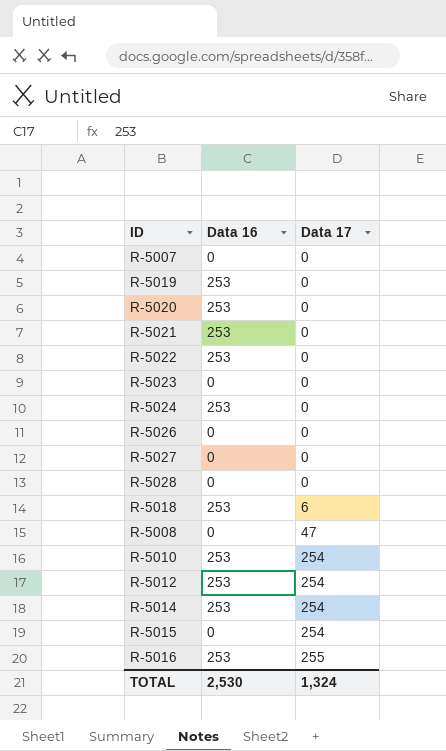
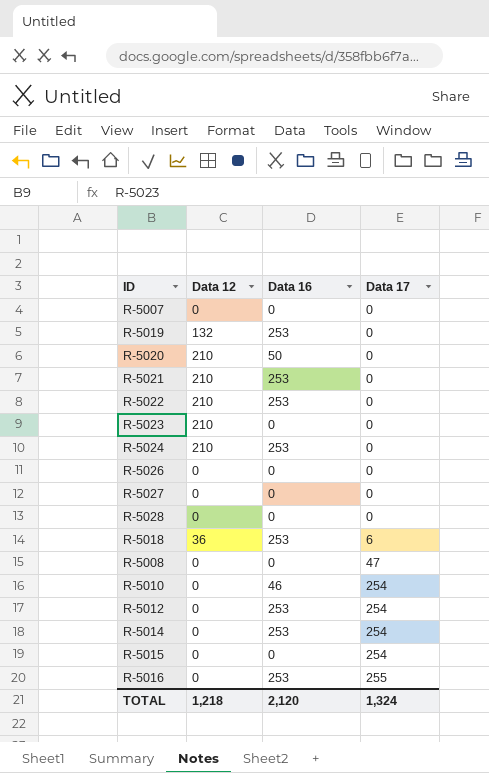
column Data 12 | position: none -> 2
R-5020 | Data 16: 253 -> 50
R-5010 | Data 16: 253 -> 46
TOTAL | Data 16: 2,530 -> 2,120

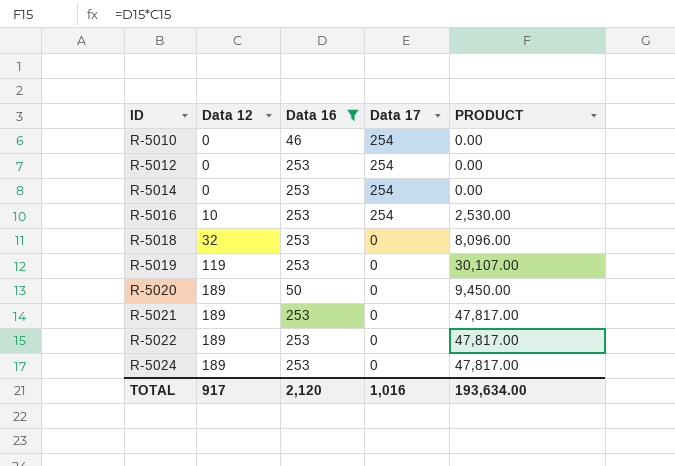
filter: none -> Data 16 != 0
row order: Data 17 ascending -> ID ascending
column PRODUCT | formula: none -> [Data 12] * [Data 16]
R-5016 | Data 12: 0 -> 10
R-5016 | Data 17: 255 -> 254
R-5018 | Data 12: 36 -> 32
R-5018 | Data 17: 6 -> 0
R-5019 | Data 12: 132 -> 119
R-5020 | Data 12: 210 -> 189
R-5021 | Data 12: 210 -> 189
R-5022 | Data 12: 210 -> 189
R-5024 | Data 12: 210 -> 189
TOTAL | Data 12: 1,218 -> 917
TOTAL | Data 17: 1,324 -> 1,016

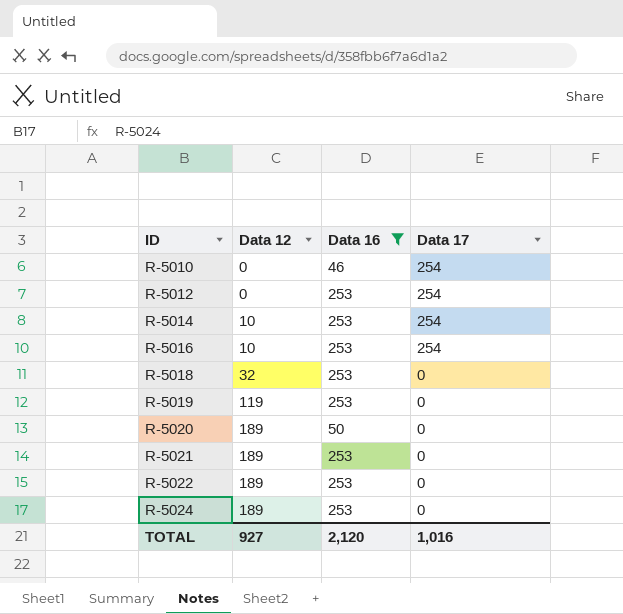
column PRODUCT | formula: [Data 12] * [Data 16] -> none
R-5014 | Data 12: 0 -> 10
TOTAL | Data 12: 917 -> 927

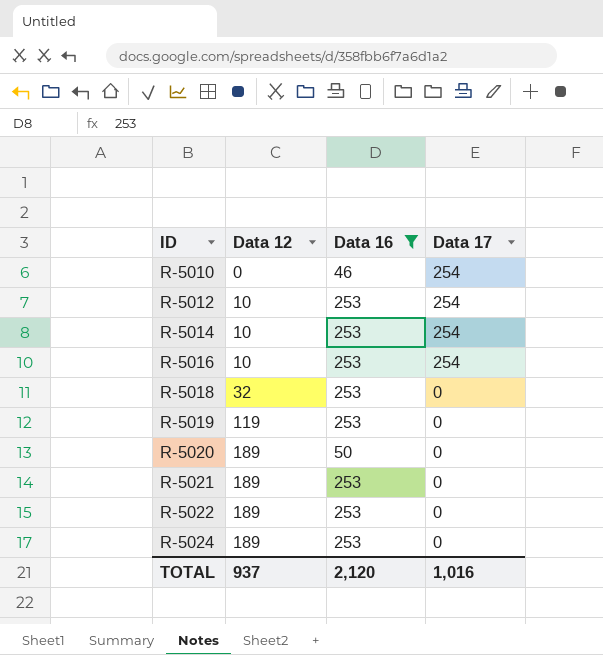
R-5012 | Data 12: 0 -> 10
TOTAL | Data 12: 927 -> 937

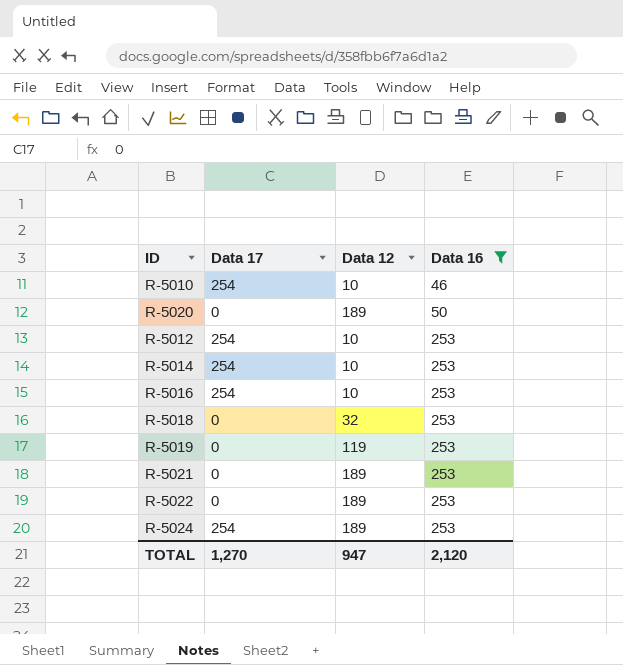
row order: ID ascending -> Data 16 ascending
column Data 17 | position: 4 -> 2
R-5010 | Data 12: 0 -> 10
R-5024 | Data 17: 0 -> 254
TOTAL | Data 17: 1,016 -> 1,270
TOTAL | Data 12: 937 -> 947

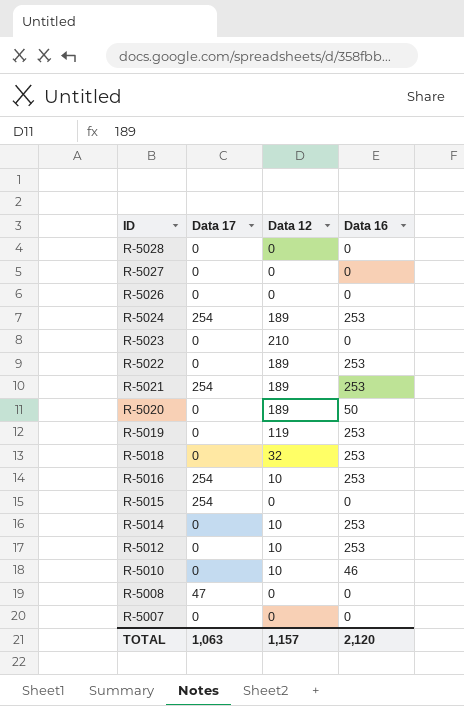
filter: Data 16 != 0 -> none
row order: Data 16 ascending -> ID descending
R-5021 | Data 17: 0 -> 254
R-5014 | Data 17: 254 -> 0
R-5012 | Data 17: 254 -> 0
R-5010 | Data 17: 254 -> 0
TOTAL | Data 17: 1,270 -> 1,063
TOTAL | Data 12: 947 -> 1,157

